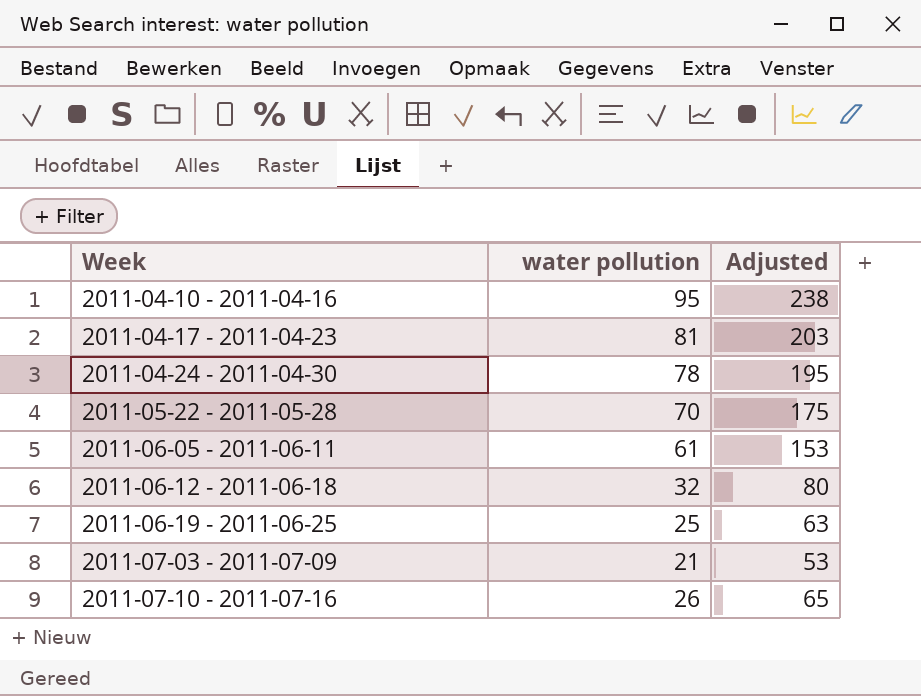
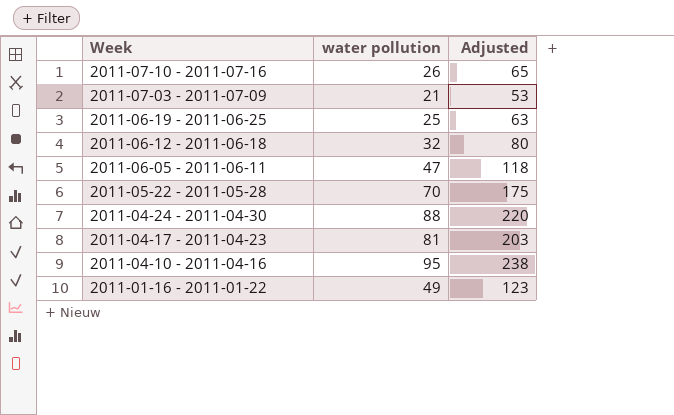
row order: Week ascending -> Week descending
2011-06-05 - 2011-06-11 | water pollution: 61 -> 47
2011-06-05 - 2011-06-11 | Adjusted: 153 -> 118
2011-04-24 - 2011-04-30 | water pollution: 78 -> 88
2011-04-24 - 2011-04-30 | Adjusted: 195 -> 220
row 2011-01-16 - 2011-01-22: none -> 49 | 123

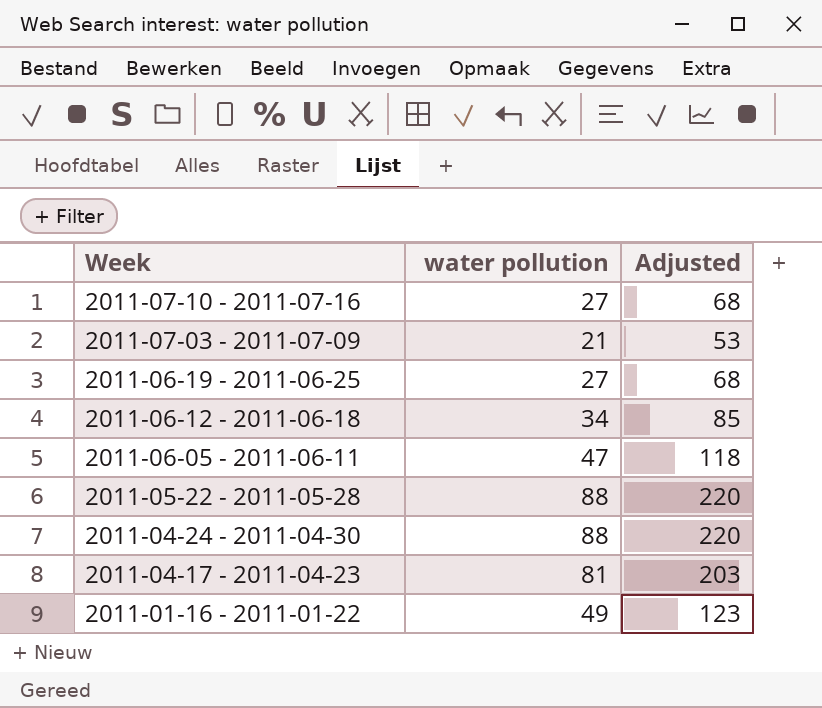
row 2011-04-10 - 2011-04-16: 95 | 238 -> none
2011-07-10 - 2011-07-16 | water pollution: 26 -> 27
2011-07-10 - 2011-07-16 | Adjusted: 65 -> 68
2011-06-19 - 2011-06-25 | water pollution: 25 -> 27
2011-06-19 - 2011-06-25 | Adjusted: 63 -> 68
2011-06-12 - 2011-06-18 | water pollution: 32 -> 34
2011-06-12 - 2011-06-18 | Adjusted: 80 -> 85
2011-05-22 - 2011-05-28 | water pollution: 70 -> 88
2011-05-22 - 2011-05-28 | Adjusted: 175 -> 220

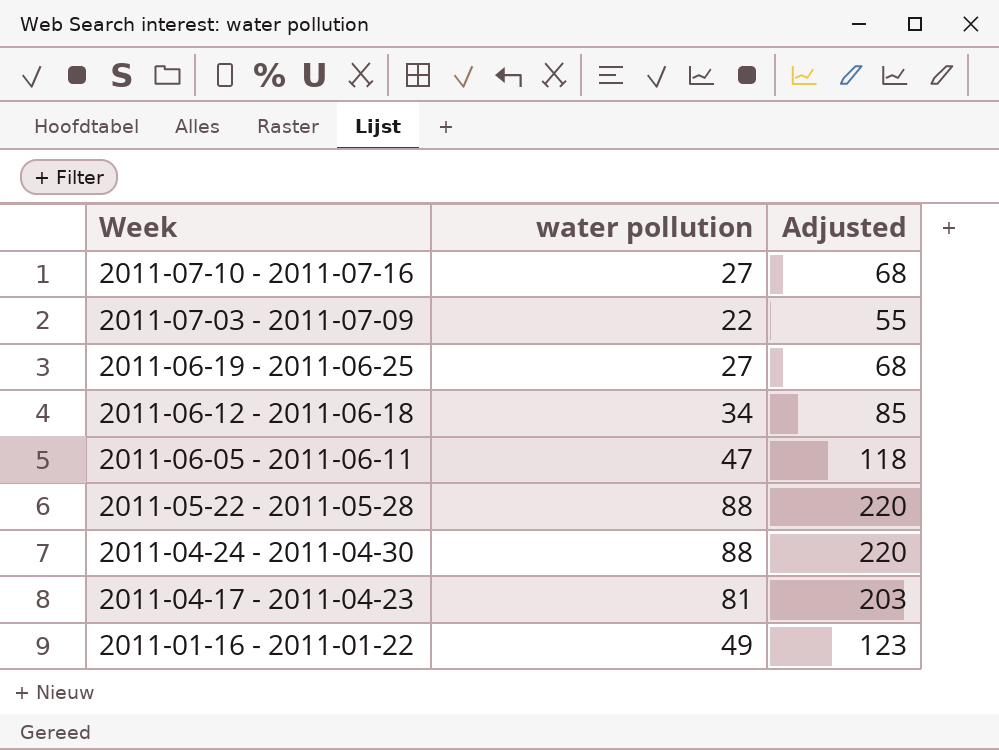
2011-07-03 - 2011-07-09 | water pollution: 21 -> 22
2011-07-03 - 2011-07-09 | Adjusted: 53 -> 55

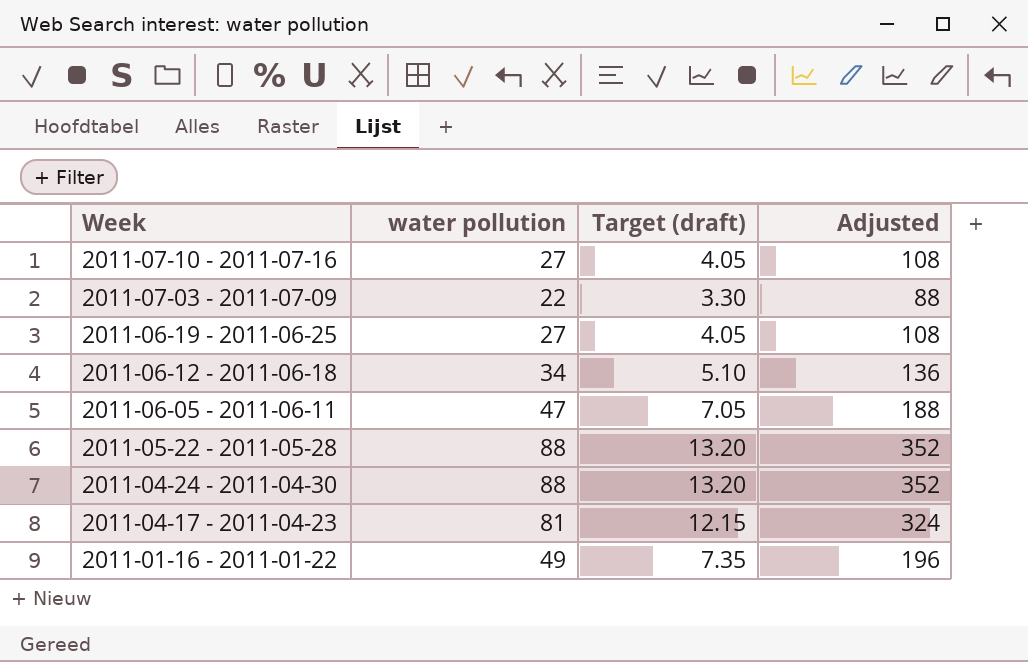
column Target (draft) | formula: none -> [water pollution] * 0.15
column Adjusted | formula: [water pollution] * 2.5 -> [water pollution] * 4

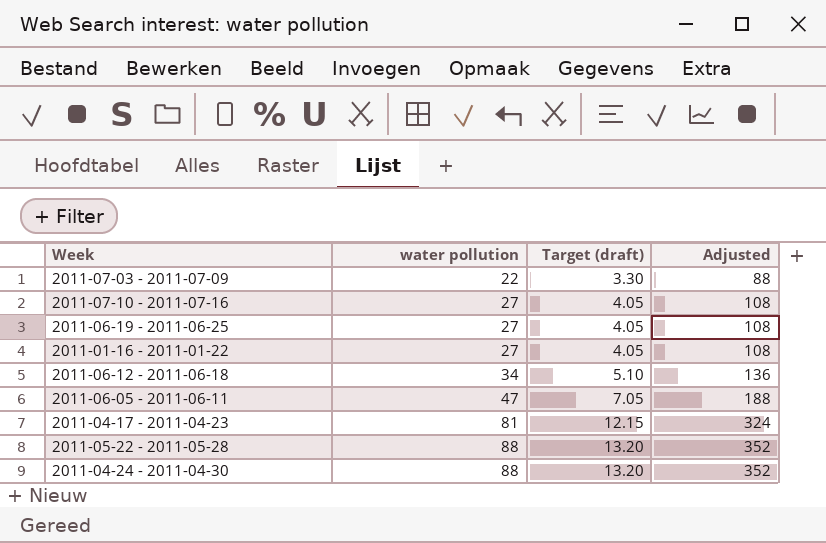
row order: Week descending -> water pollution ascending
2011-01-16 - 2011-01-22 | water pollution: 49 -> 27
2011-01-16 - 2011-01-22 | Target (draft): 7.35 -> 4.05
2011-01-16 - 2011-01-22 | Adjusted: 196 -> 108

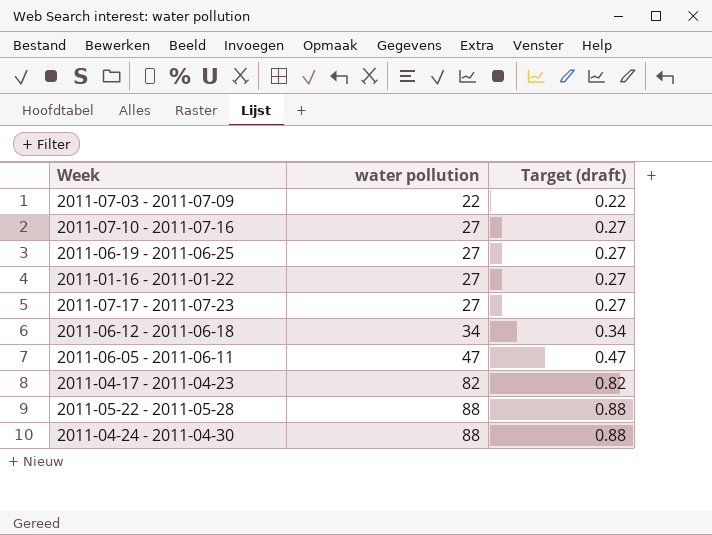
column Adjusted | formula: [water pollution] * 4 -> none
column Target (draft) | formula: [water pollution] * 0.15 -> [water pollution] * 0.01
row 2011-07-17 - 2011-07-23: none -> 27 | 0.27
2011-04-17 - 2011-04-23 | water pollution: 81 -> 82

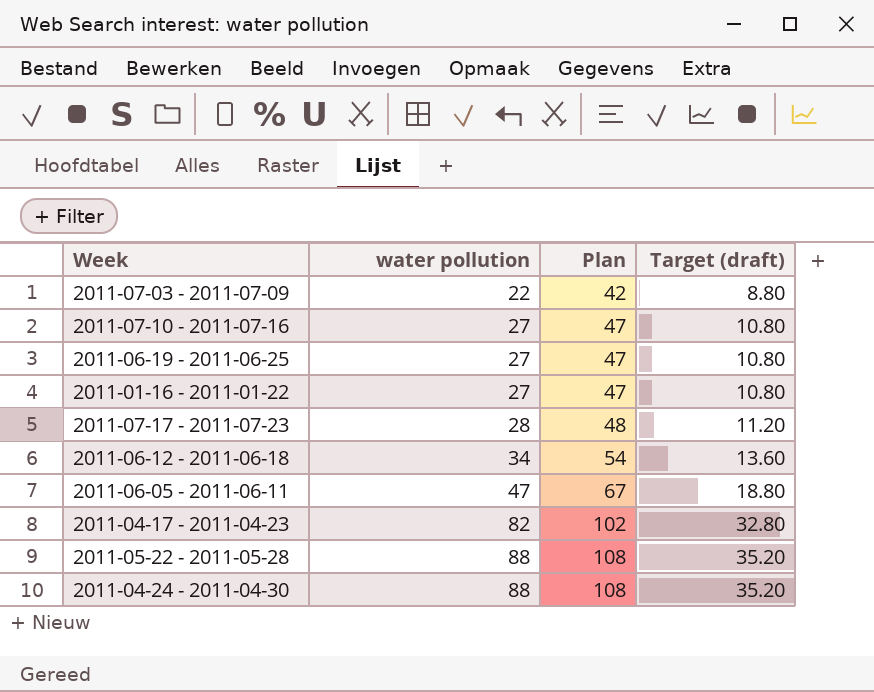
column Plan | formula: none -> [water pollution] + 20
column Target (draft) | formula: [water pollution] * 0.01 -> [water pollution] * 0.4
2011-07-17 - 2011-07-23 | water pollution: 27 -> 28

